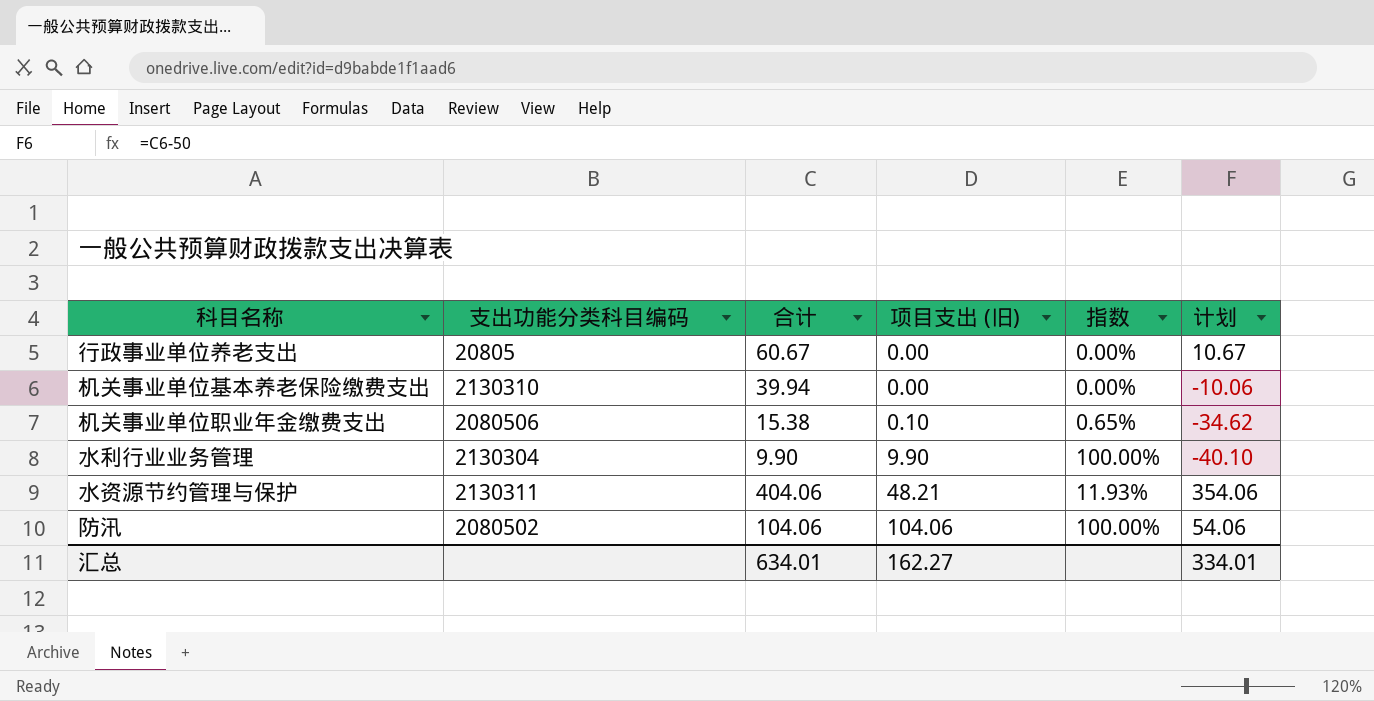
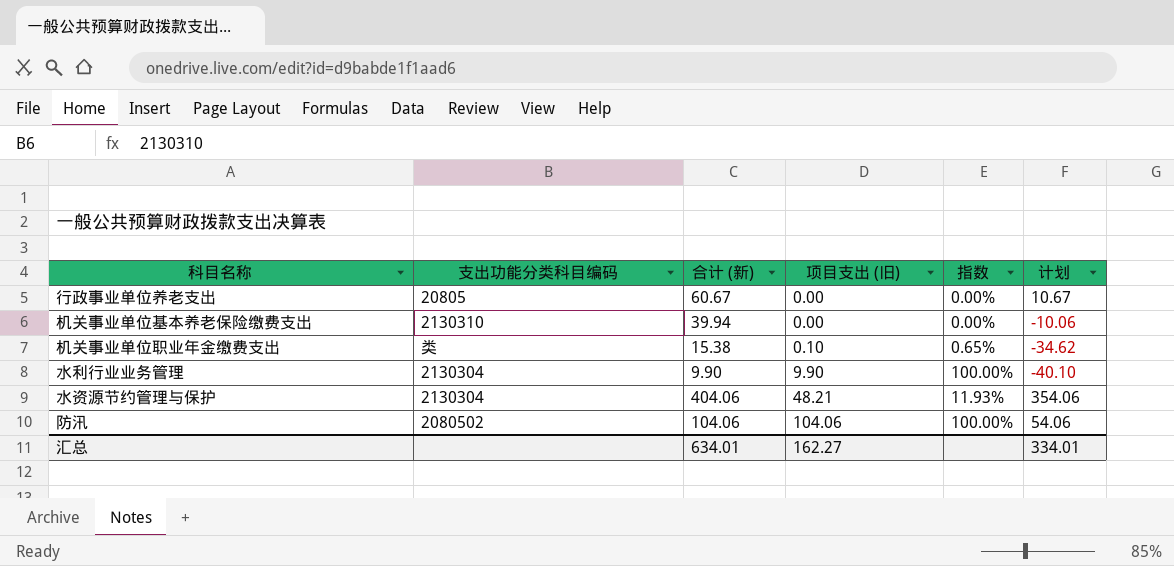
column name: 合计 -> 合计 (新)
机关事业单位职业年金缴费支出 | 支出功能分类科目编码: 2080506 -> 类
水资源节约管理与保护 | 支出功能分类科目编码: 2130311 -> 2130304

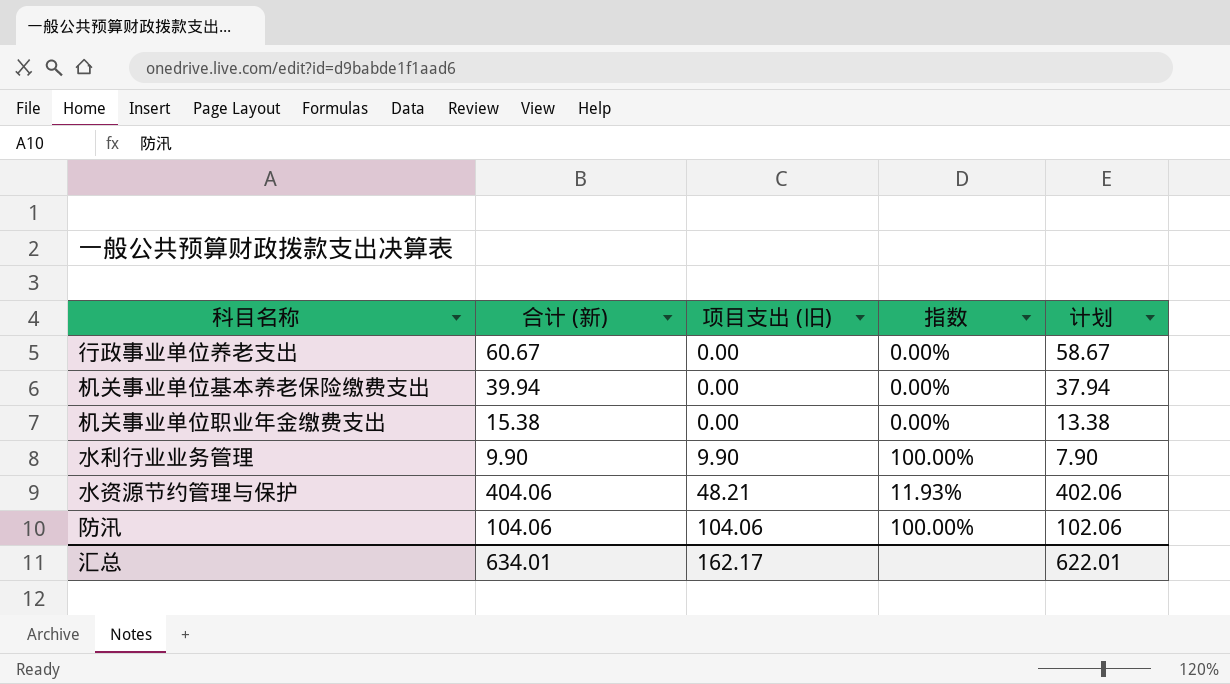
column 支出功能分类科目编码 | position: 2 -> none
column 计划 | formula: [合计 (新)] - 50 -> [合计 (新)] - 2
机关事业单位职业年金缴费支出 | 项目支出 (旧): 0.10 -> 0.00
机关事业单位职业年金缴费支出 | 指数: 0.65% -> 0.00%
汇总 | 项目支出 (旧): 162.27 -> 162.17
汇总 | 计划: 334.01 -> 622.01

